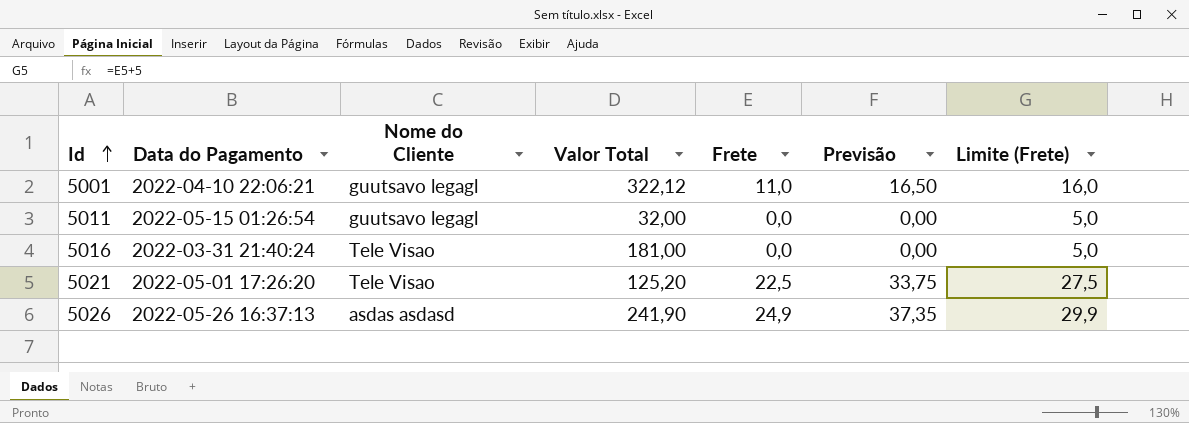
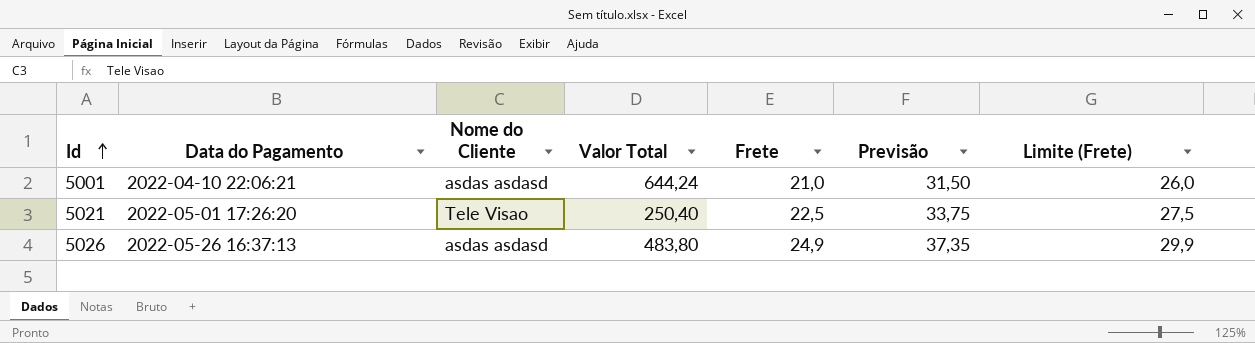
row 5011: 2022-05-15 01:26:54 | guutsavo legagl | 32,00 | 0,0 | 0,00 | 5,0 -> none
row 5016: 2022-03-31 21:40:24 | Tele Visao | 181,00 | 0,0 | 0,00 | 5,0 -> none
5001 | Nome do Cliente: guutsavo legagl -> asdas asdasd
5001 | Valor Total: 322,12 -> 644,24
5001 | Frete: 11,0 -> 21,0
5001 | Previsão: 16,50 -> 31,50
5001 | Limite (Frete): 16,0 -> 26,0
5021 | Valor Total: 125,20 -> 250,40
5026 | Valor Total: 241,90 -> 483,80

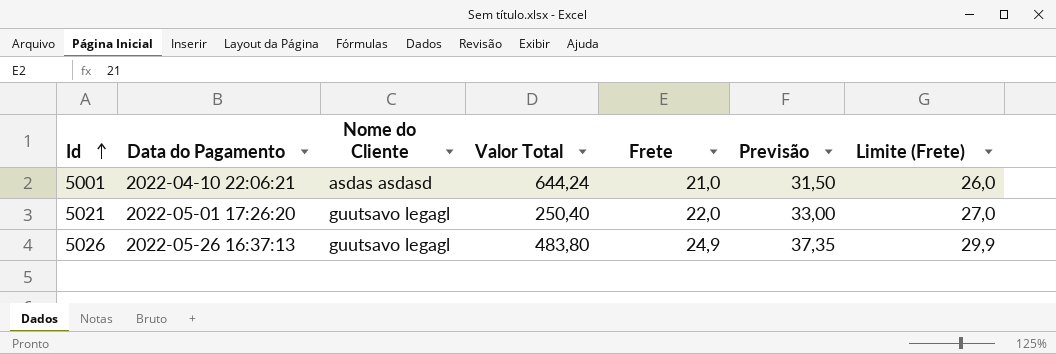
5021 | Nome do Cliente: Tele Visao -> guutsavo legagl
5021 | Frete: 22,5 -> 22,0
5021 | Previsão: 33,75 -> 33,00
5021 | Limite (Frete): 27,5 -> 27,0
5026 | Nome do Cliente: asdas asdasd -> guutsavo legagl

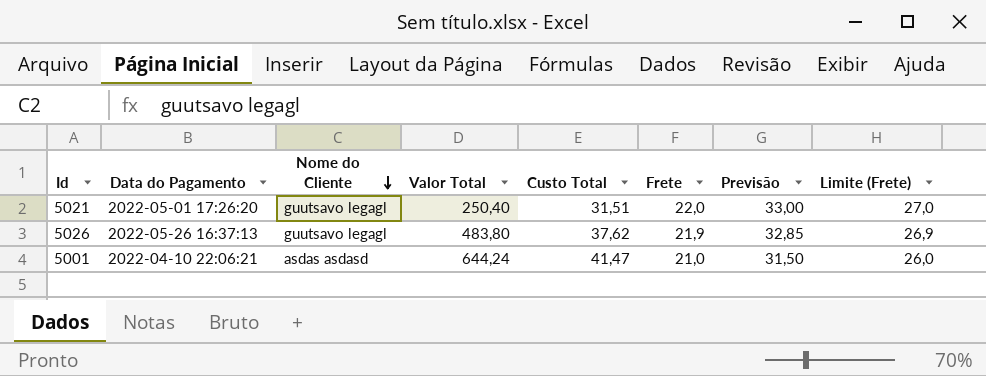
row order: Id ascending -> Nome do Cliente descending
column Custo Total | position: none -> 5
5026 | Frete: 24,9 -> 21,9
5026 | Previsão: 37,35 -> 32,85
5026 | Limite (Frete): 29,9 -> 26,9

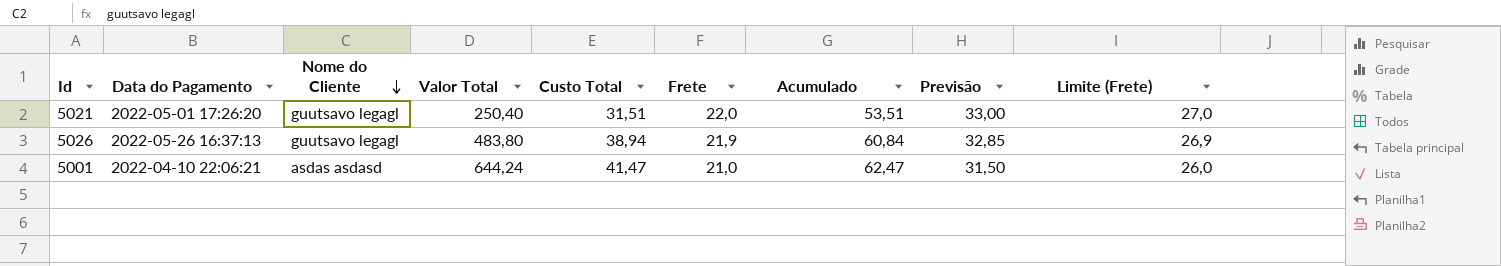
column Acumulado | formula: none -> [Custo Total] + [Frete]
5026 | Custo Total: 37,62 -> 38,94

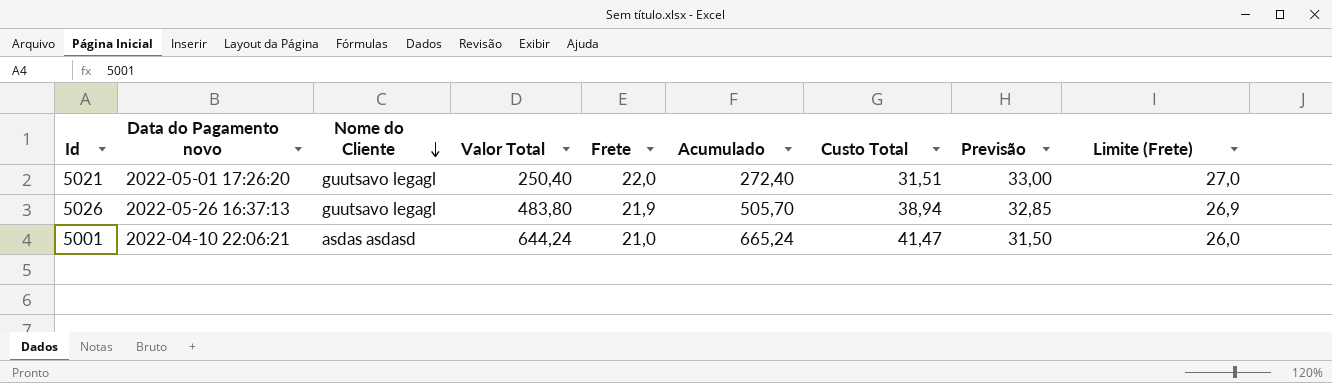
column name: Data do Pagamento -> Data do Pagamento novo
column Acumulado | formula: [Custo Total] + [Frete] -> [Valor Total] + [Frete]
column Custo Total | position: 5 -> 7

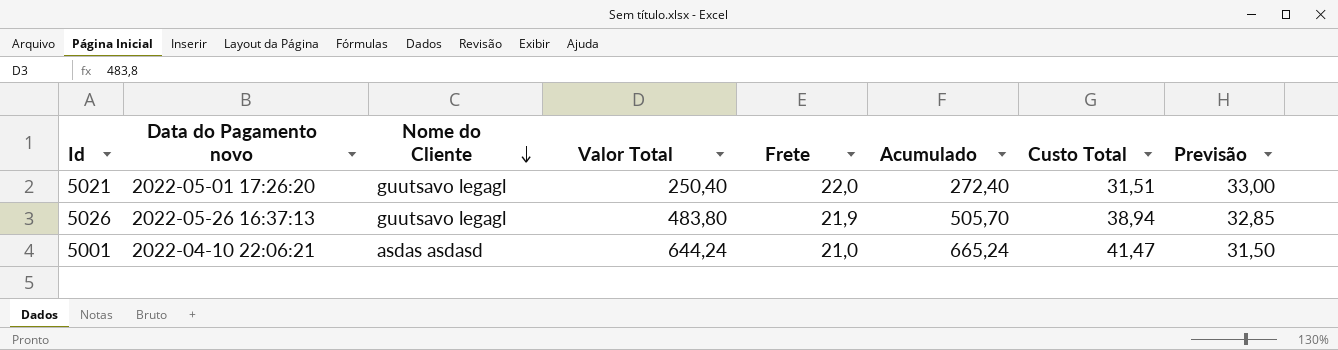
column Limite (Frete) | formula: [Frete] + 5 -> none

